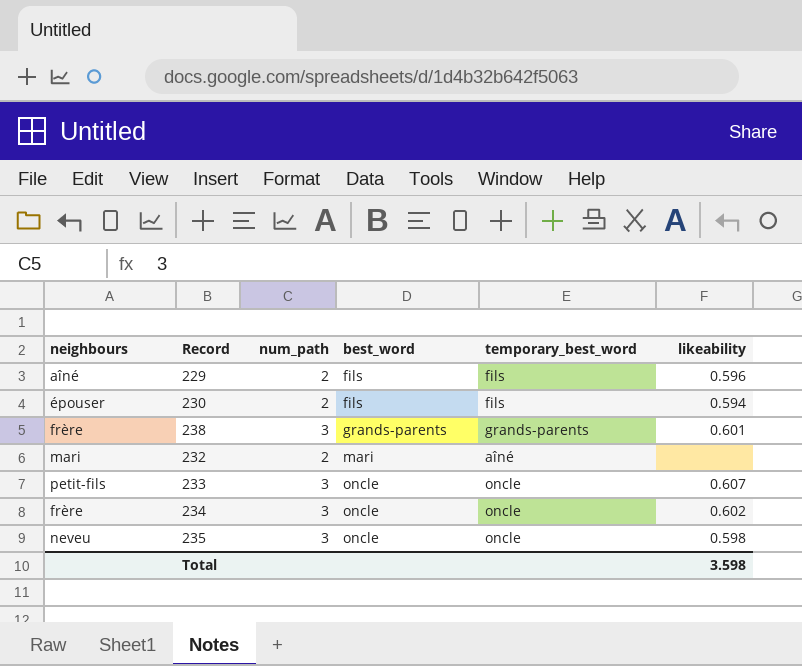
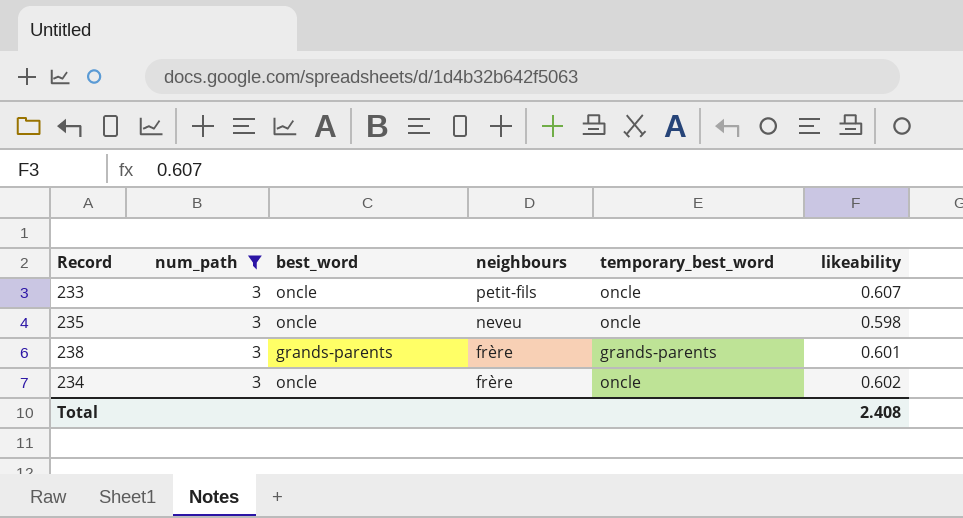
filter: none -> num_path = 3
row order: best_word ascending -> neighbours descending
column neighbours | position: 1 -> 4
Total | likeability: 3.598 -> 2.408

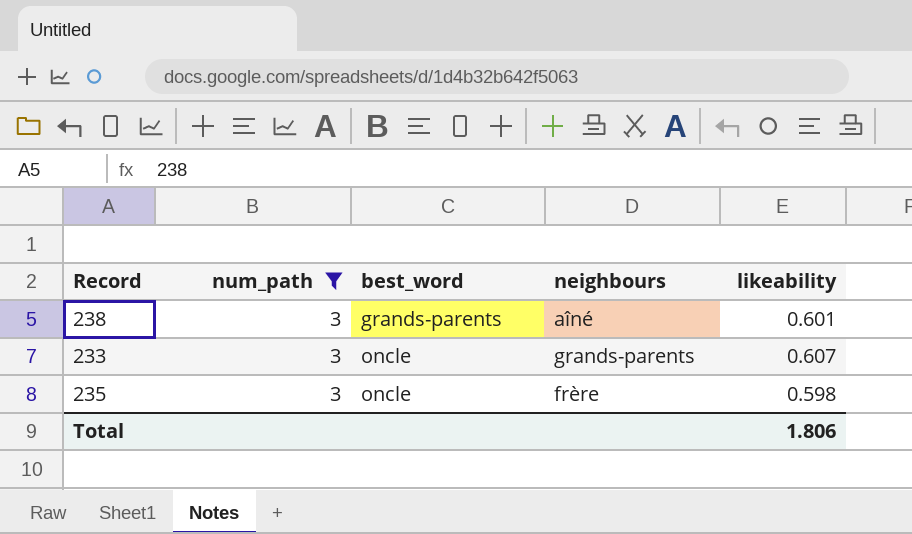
row order: neighbours descending -> best_word ascending
column temporary_best_word | position: 5 -> none
row 234: 3 | oncle | frère | oncle | 0.602 -> none
238 | neighbours: frère -> aîné
233 | neighbours: petit-fils -> grands-parents
235 | neighbours: neveu -> frère
Total | likeability: 2.408 -> 1.806

